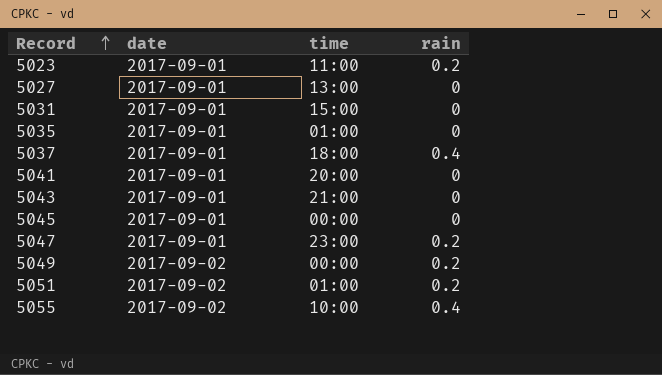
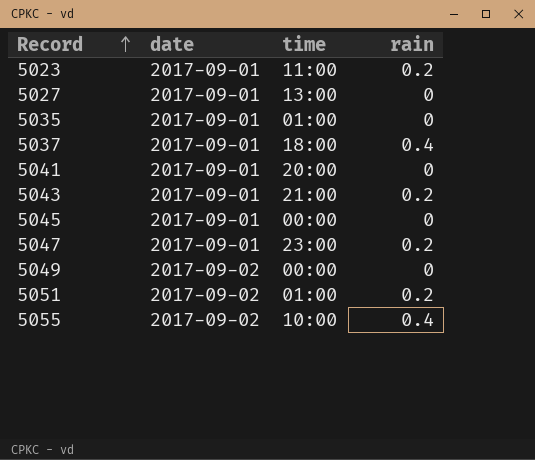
row 5031: 2017-09-01 | 15:00 | 0 -> none
5043 | rain: 0 -> 0.2
5049 | rain: 0.2 -> 0

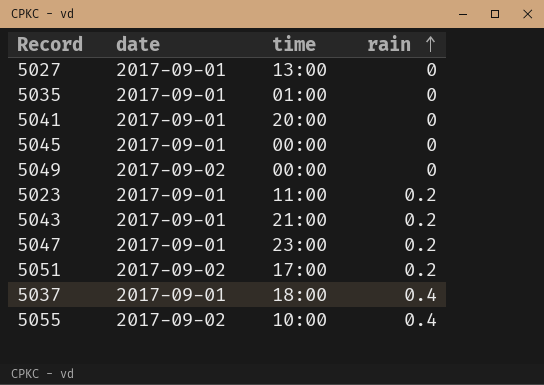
row order: Record ascending -> rain ascending
5051 | time: 01:00 -> 17:00

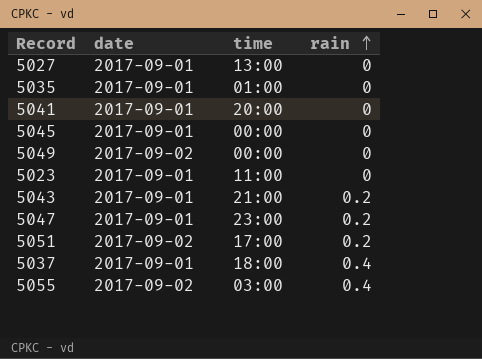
5023 | rain: 0.2 -> 0
5055 | time: 10:00 -> 03:00

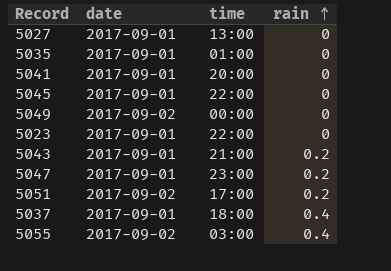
5045 | time: 00:00 -> 22:00
5023 | time: 11:00 -> 22:00

